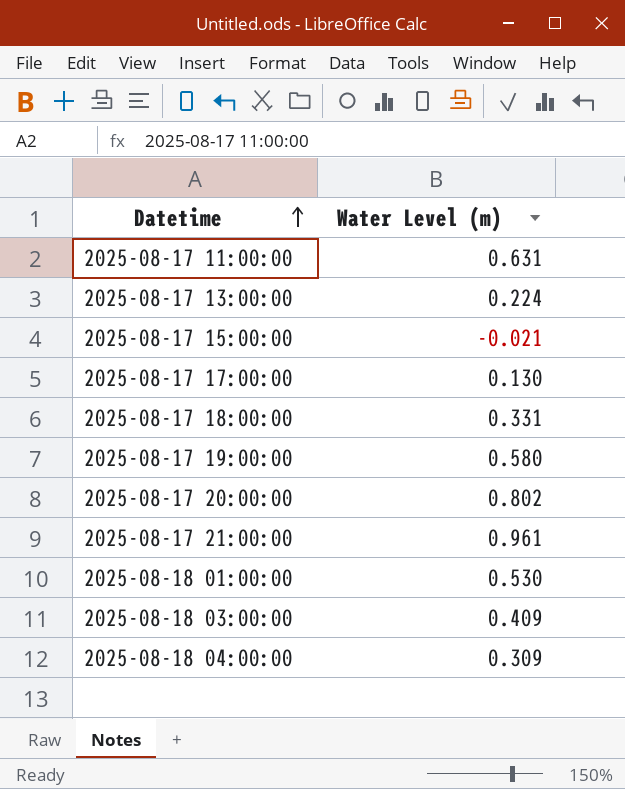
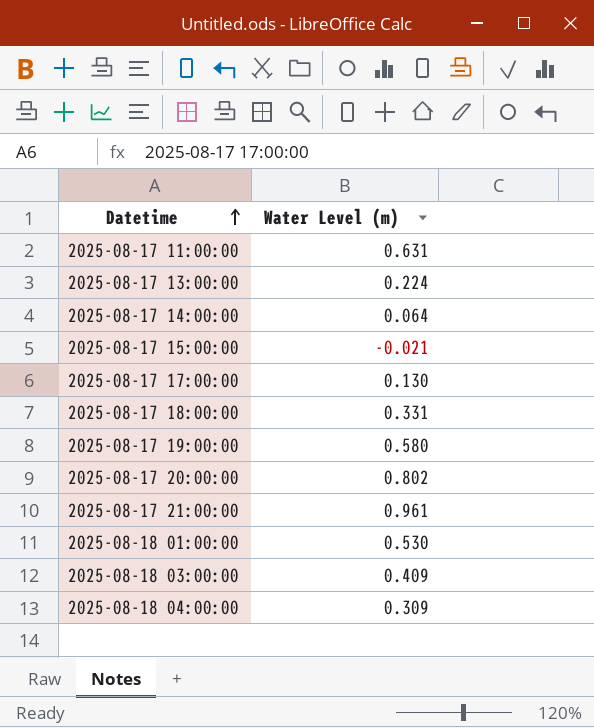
row 2025-08-17 14:00:00: none -> 0.064

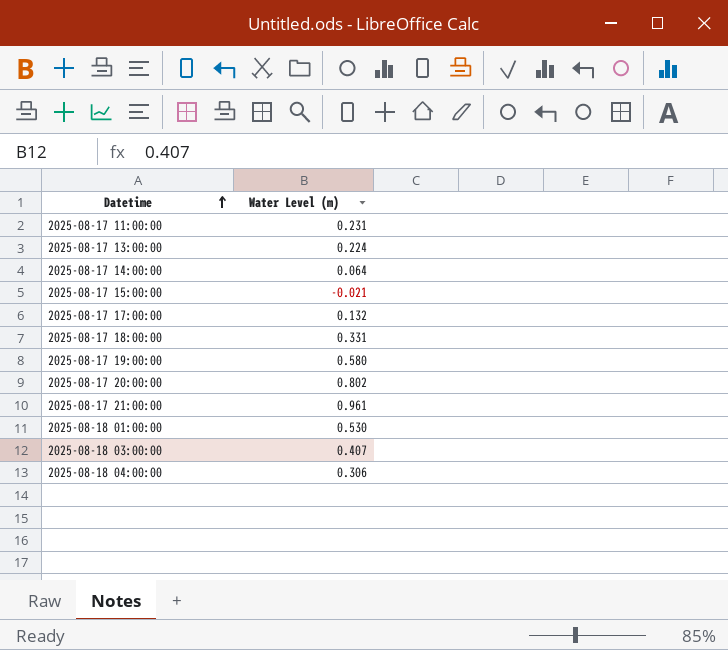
2025-08-17 11:00:00 | Water Level (m): 0.631 -> 0.231
2025-08-17 17:00:00 | Water Level (m): 0.130 -> 0.132
2025-08-18 03:00:00 | Water Level (m): 0.409 -> 0.407
2025-08-18 04:00:00 | Water Level (m): 0.309 -> 0.306

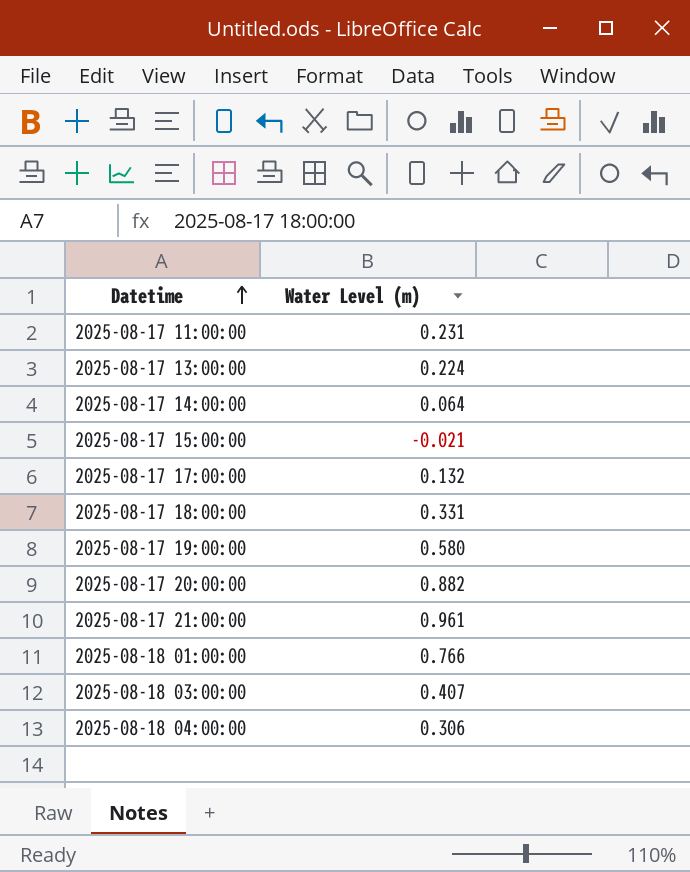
2025-08-17 20:00:00 | Water Level (m): 0.802 -> 0.882
2025-08-18 01:00:00 | Water Level (m): 0.530 -> 0.766

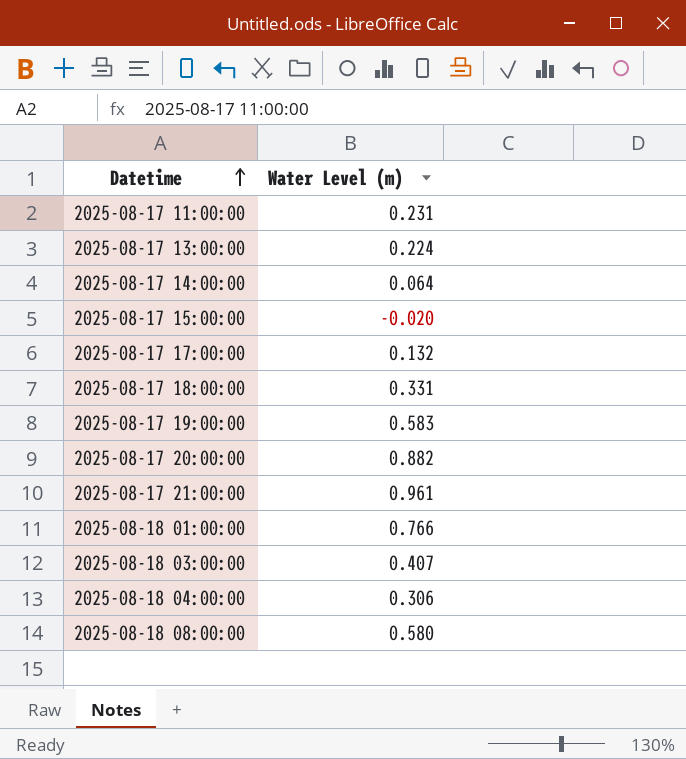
2025-08-17 15:00:00 | Water Level (m): -0.021 -> -0.020
2025-08-17 19:00:00 | Water Level (m): 0.580 -> 0.583
row 2025-08-18 08:00:00: none -> 0.580

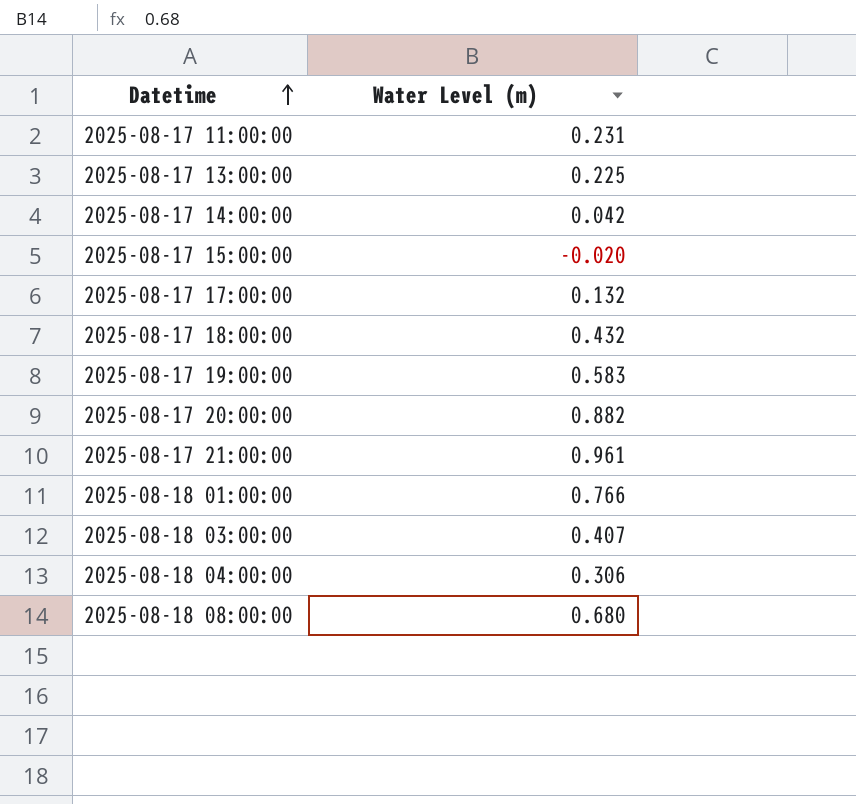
2025-08-17 13:00:00 | Water Level (m): 0.224 -> 0.225
2025-08-17 14:00:00 | Water Level (m): 0.064 -> 0.042
2025-08-17 18:00:00 | Water Level (m): 0.331 -> 0.432
2025-08-18 08:00:00 | Water Level (m): 0.580 -> 0.680

